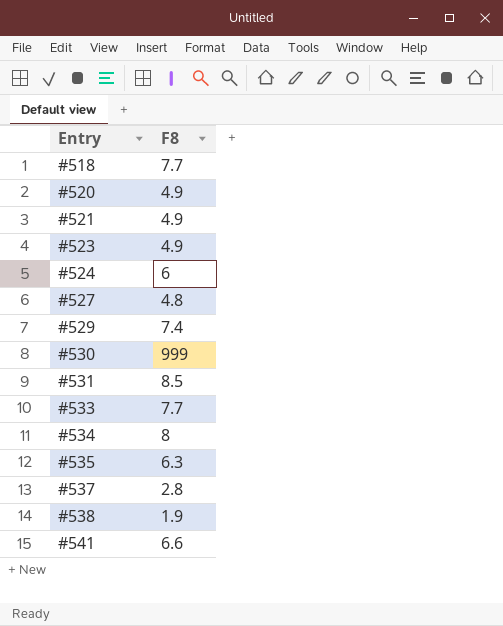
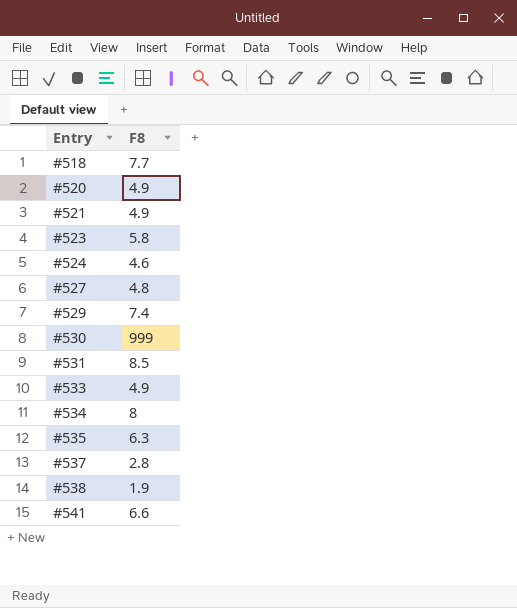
#523 | F8: 4.9 -> 5.8
#524 | F8: 6 -> 4.6
#533 | F8: 7.7 -> 4.9

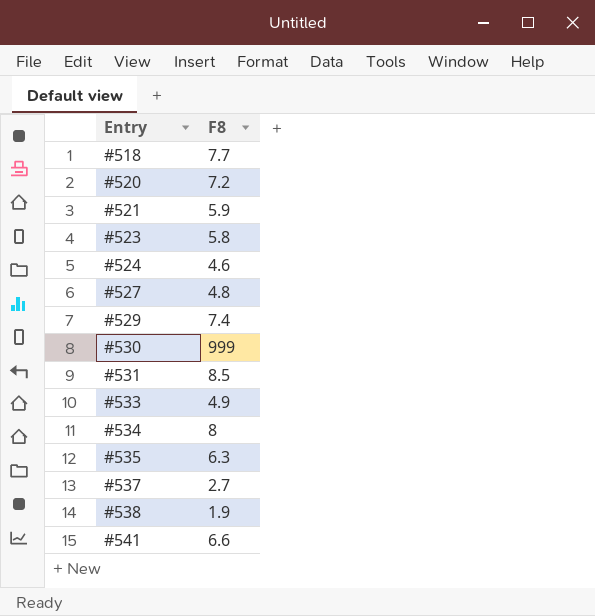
#520 | F8: 4.9 -> 7.2
#521 | F8: 4.9 -> 5.9
#537 | F8: 2.8 -> 2.7

